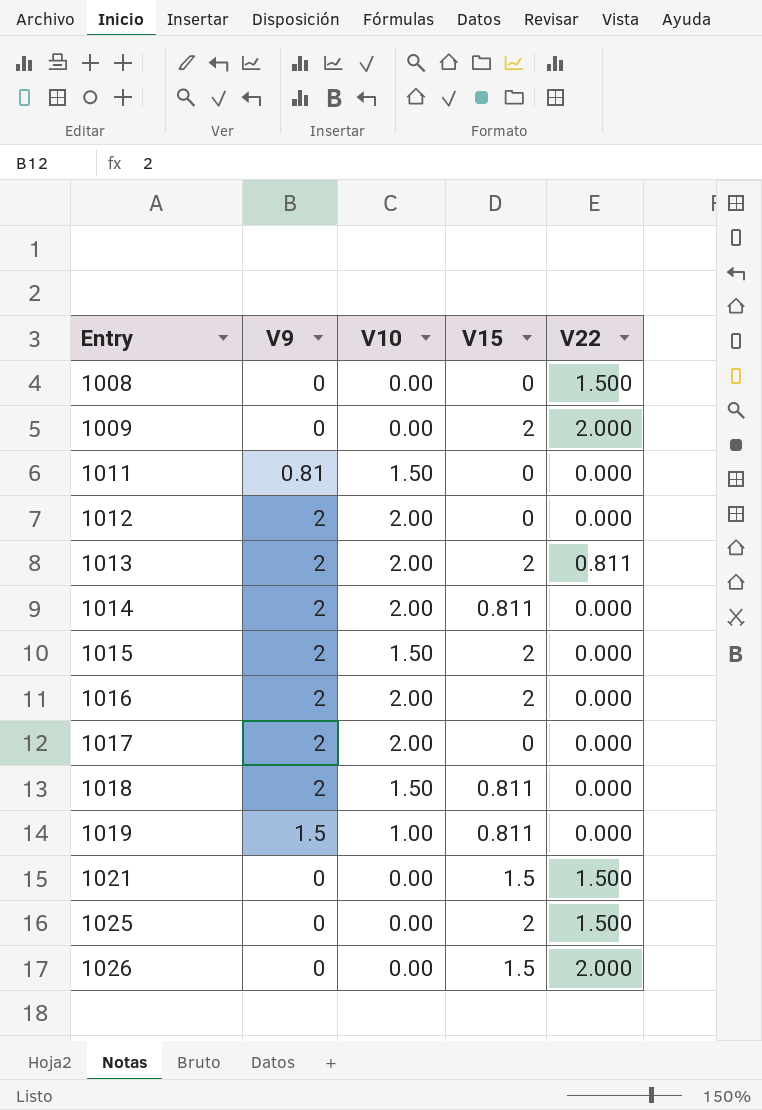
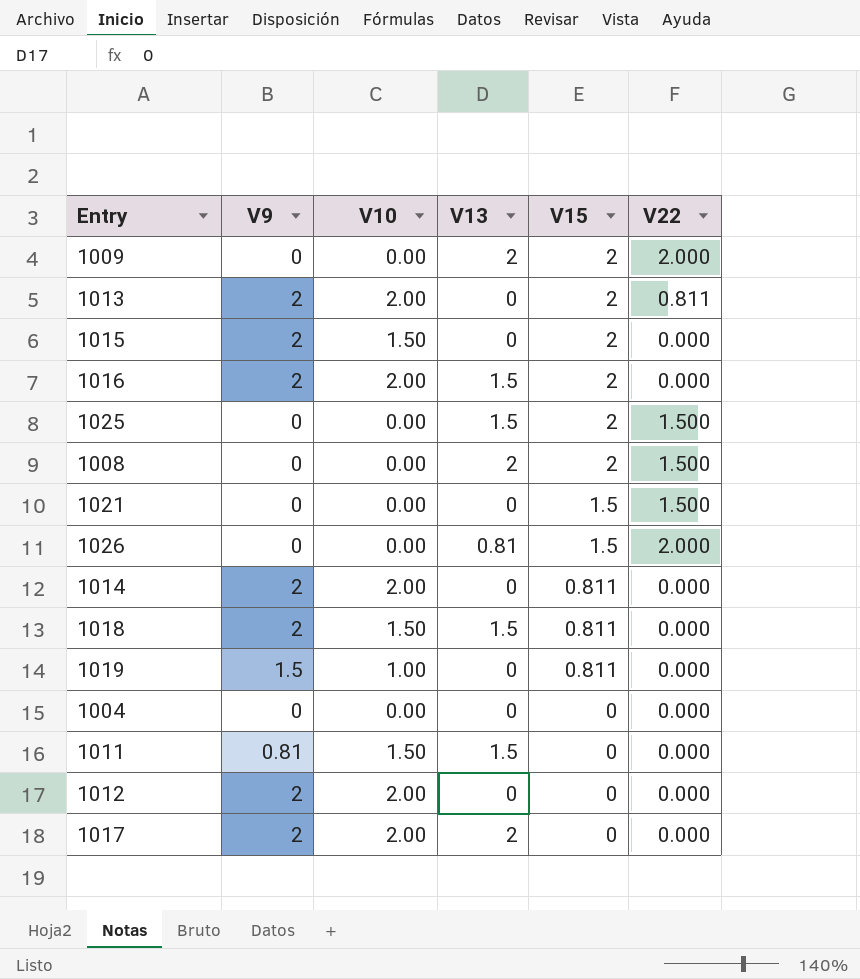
row order: Entry ascending -> V15 descending
column V13 | position: none -> 4
1008 | V15: 0 -> 2
row 1004: none -> 0 | 0.00 | 0 | 0 | 0.000

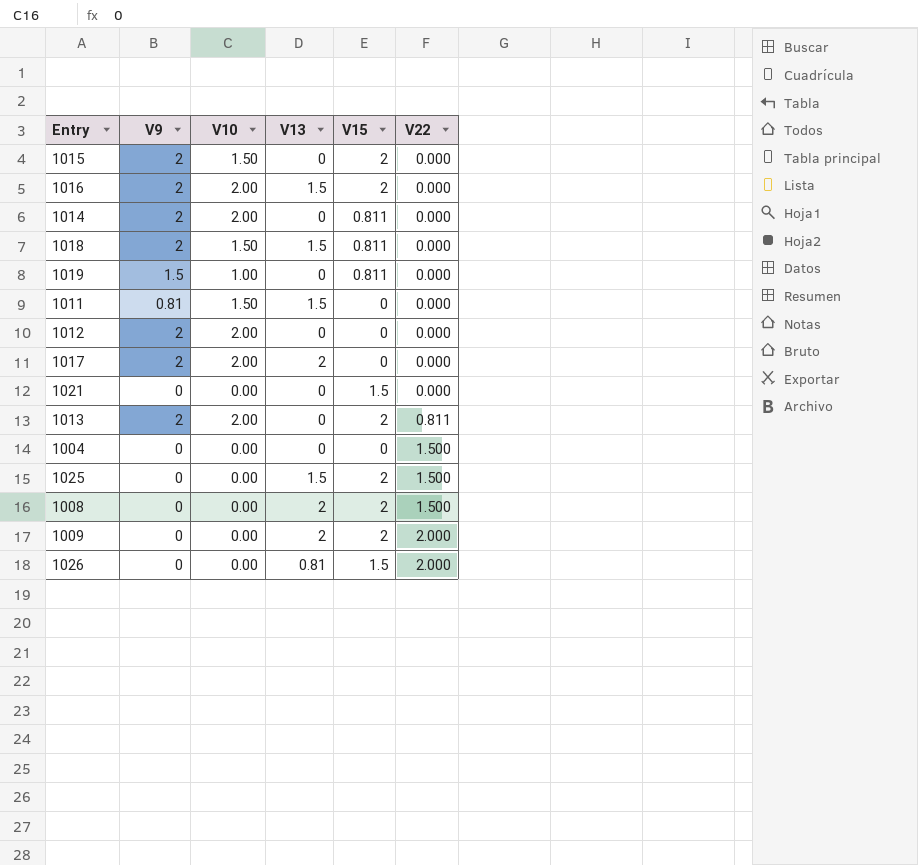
row order: V15 descending -> V22 ascending
1021 | V22: 1.500 -> 0.000
1004 | V22: 0.000 -> 1.500

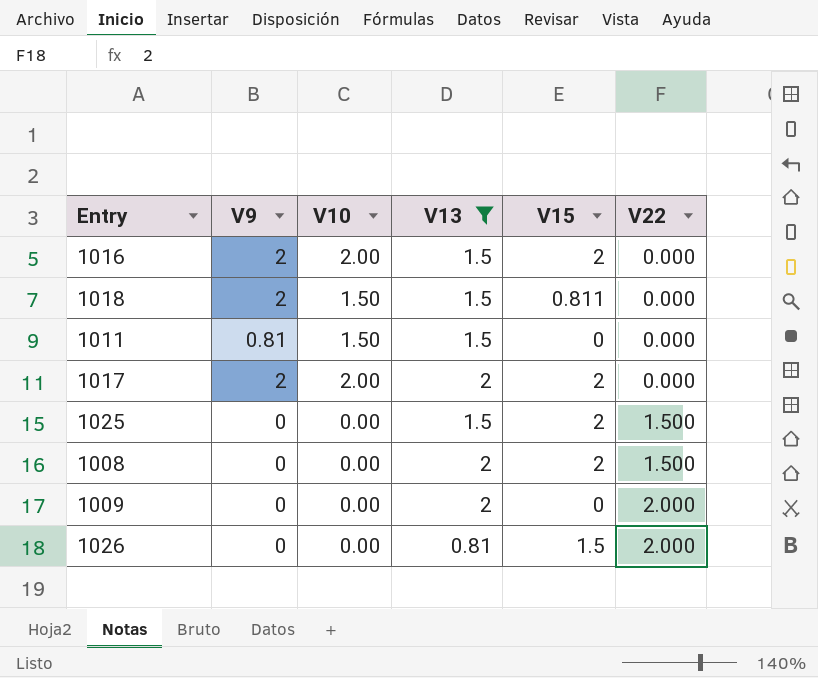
filter: none -> V13 != 0
1017 | V15: 0 -> 2
1009 | V15: 2 -> 0

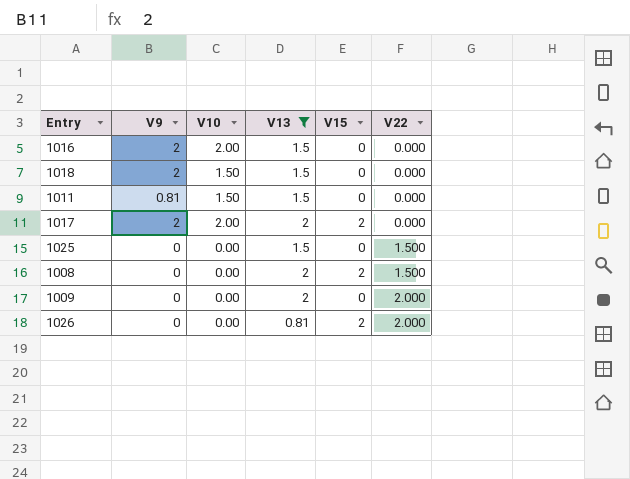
1016 | V15: 2 -> 0
1018 | V15: 0.811 -> 0
1025 | V15: 2 -> 0
1026 | V15: 1.5 -> 2

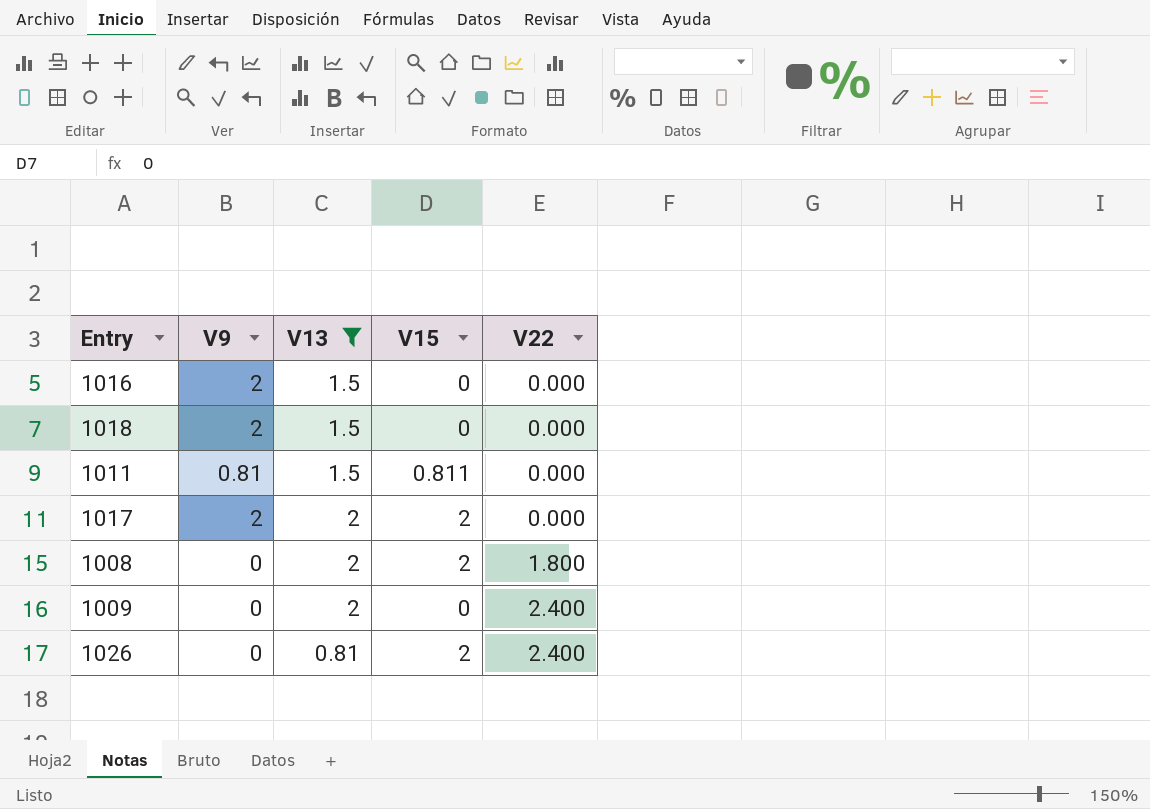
column V10 | position: 3 -> none
row 1025: 0 | 0.00 | 1.5 | 0 | 1.500 -> none
1011 | V15: 0 -> 0.811
1008 | V22: 1.500 -> 1.800
1009 | V22: 2.000 -> 2.400
1026 | V22: 2.000 -> 2.400

